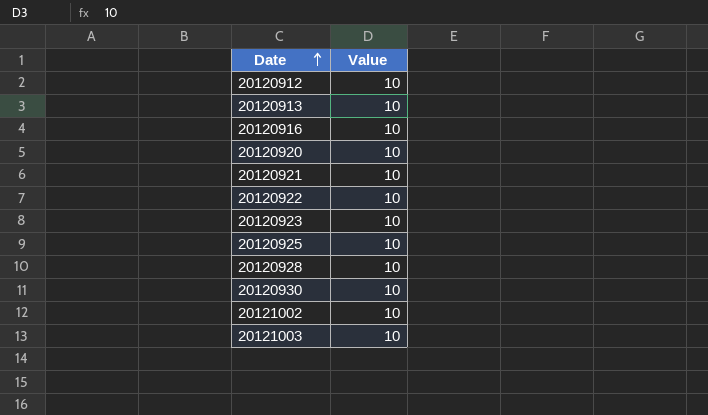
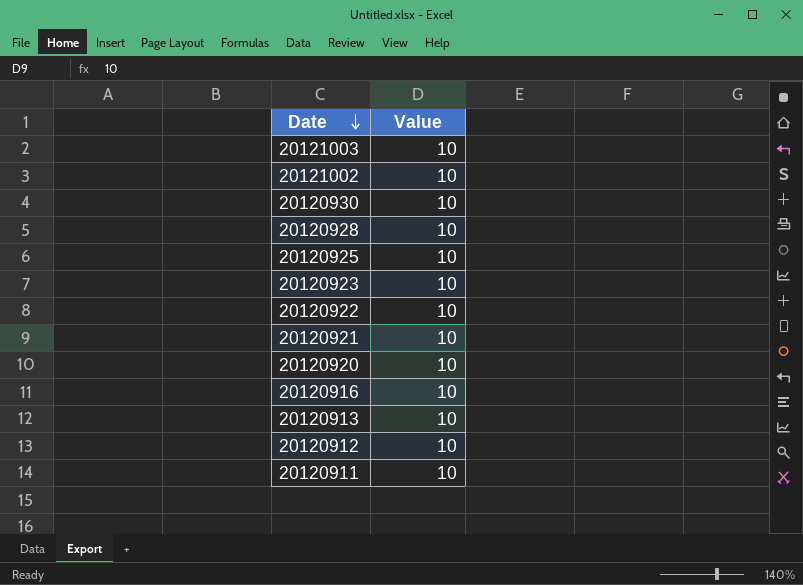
row order: Date ascending -> Date descending
row 20120911: none -> 10

